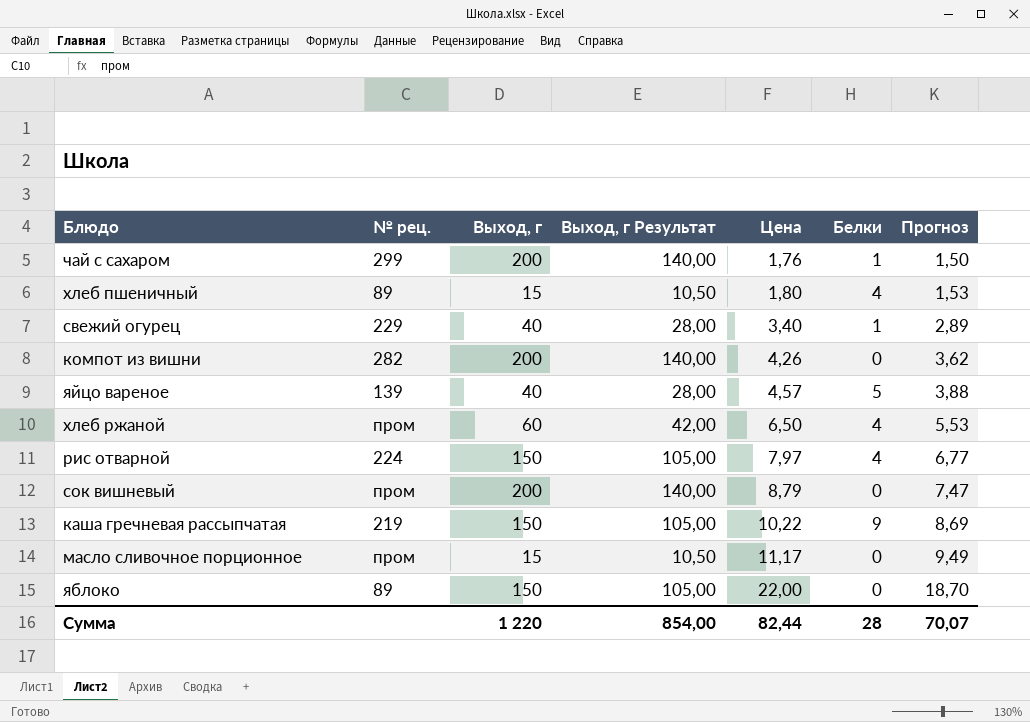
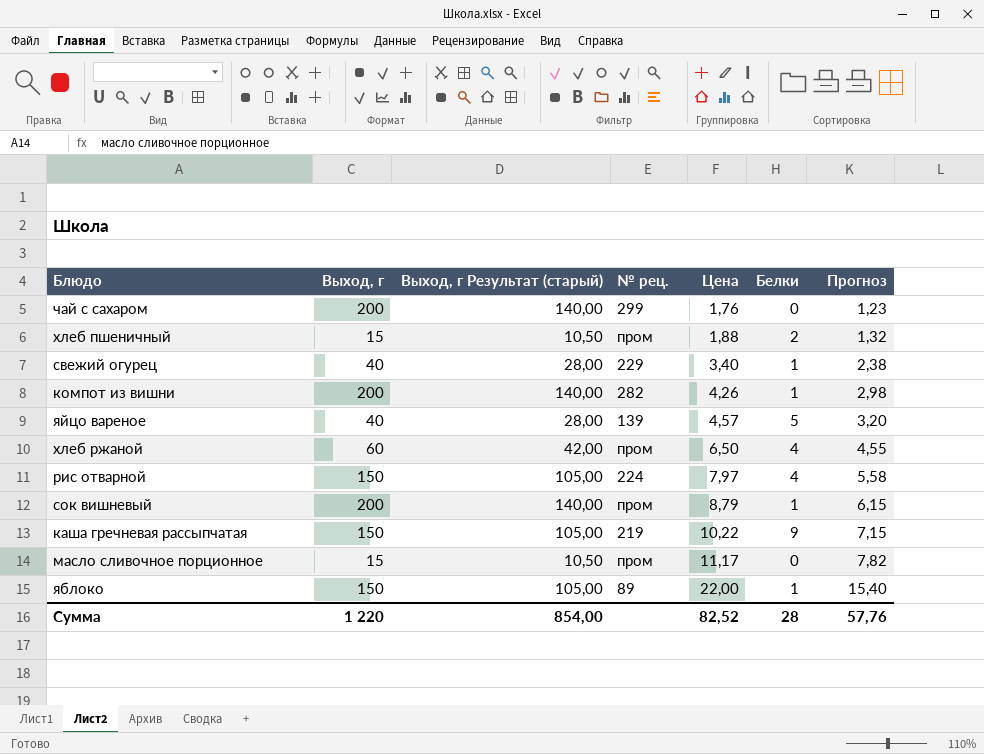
column name: Выход, г Результат -> Выход, г Результат (старый)
column № рец. | position: 2 -> 4
column Прогноз | formula: [Цена] * 0,85 -> [Цена] * 0,7
чай с сахаром | Белки: 1 -> 0
хлеб пшеничный | № рец.: 89 -> пром
хлеб пшеничный | Цена: 1,80 -> 1,88
хлеб пшеничный | Белки: 4 -> 2
компот из вишни | Белки: 0 -> 1
сок вишневый | Белки: 0 -> 1
яблоко | Белки: 0 -> 1
Сумма | Цена: 82,44 -> 82,52
Сумма | Прогноз: 70,07 -> 57,76

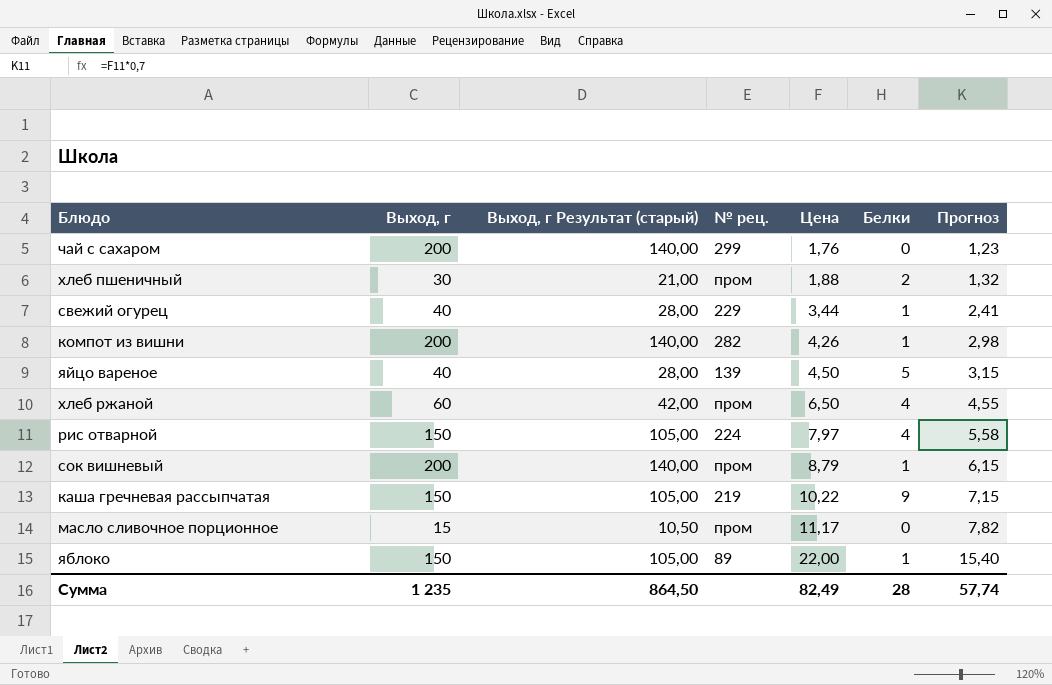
хлеб пшеничный | Выход, г: 15 -> 30
хлеб пшеничный | Выход, г Результат (старый): 10,50 -> 21,00
свежий огурец | Цена: 3,40 -> 3,44
свежий огурец | Прогноз: 2,38 -> 2,41
яйцо вареное | Цена: 4,57 -> 4,50
яйцо вареное | Прогноз: 3,20 -> 3,15
Сумма | Выход, г: 1 220 -> 1 235
Сумма | Выход, г Результат (старый): 854,00 -> 864,50
Сумма | Цена: 82,52 -> 82,49
Сумма | Прогноз: 57,76 -> 57,74

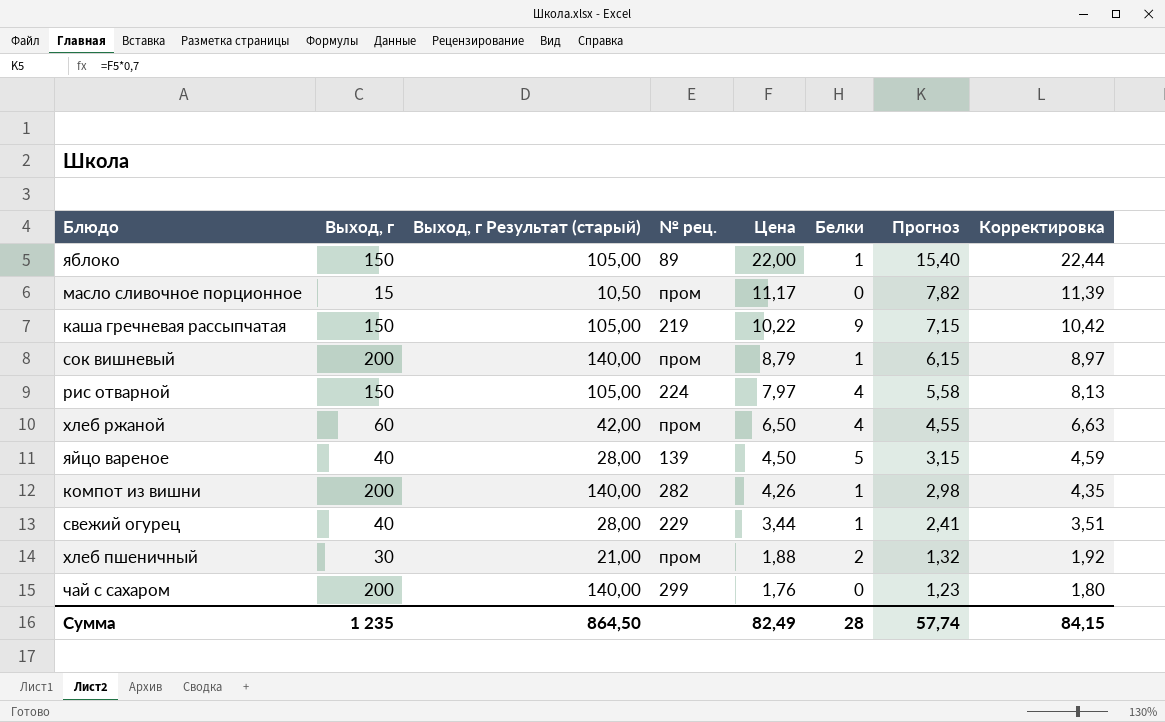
row order: Цена ascending -> Цена descending
column Корректировка | formula: none -> [Цена] * 1,02

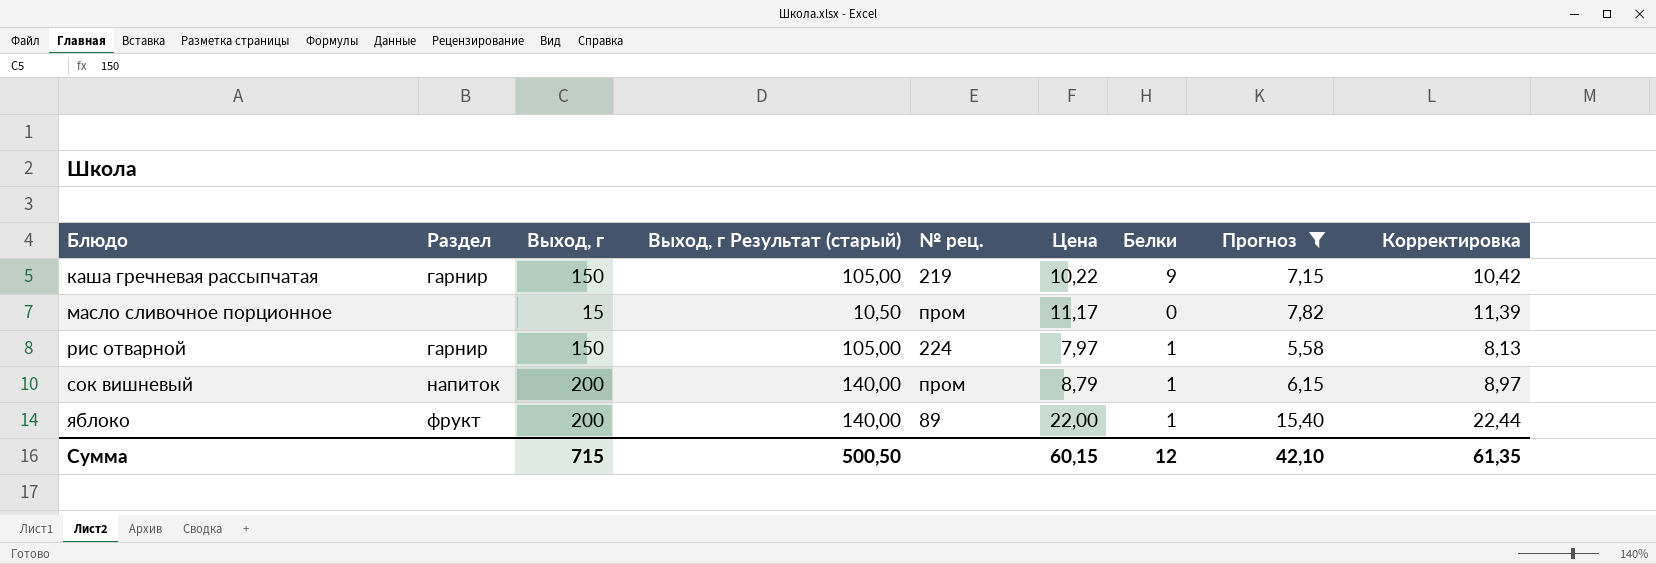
filter: none -> Прогноз >= 5,58
row order: Цена descending -> Блюдо ascending
column Раздел | position: none -> 2
рис отварной | Белки: 4 -> 1
яблоко | Выход, г: 150 -> 200
яблоко | Выход, г Результат (старый): 105,00 -> 140,00
Сумма | Выход, г: 1 235 -> 715
Сумма | Выход, г Результат (старый): 864,50 -> 500,50
Сумма | Цена: 82,49 -> 60,15
Сумма | Белки: 28 -> 12
Сумма | Прогноз: 57,74 -> 42,10
Сумма | Корректировка: 84,15 -> 61,35

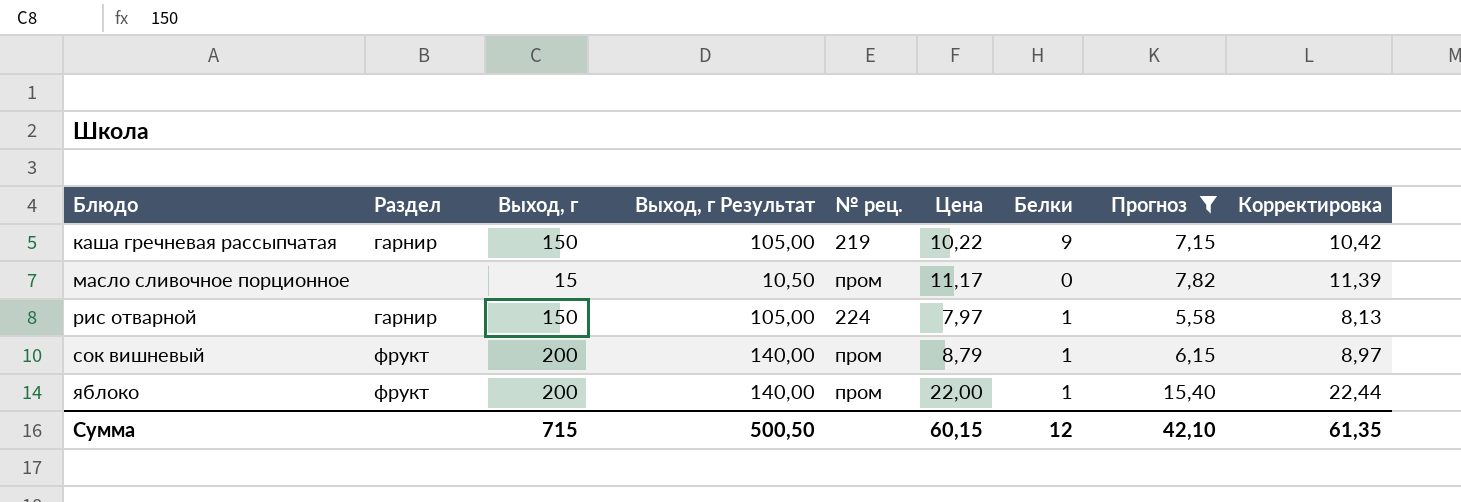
column name: Выход, г Результат (старый) -> Выход, г Результат
сок вишневый | Раздел: напиток -> фрукт
яблоко | № рец.: 89 -> пром

